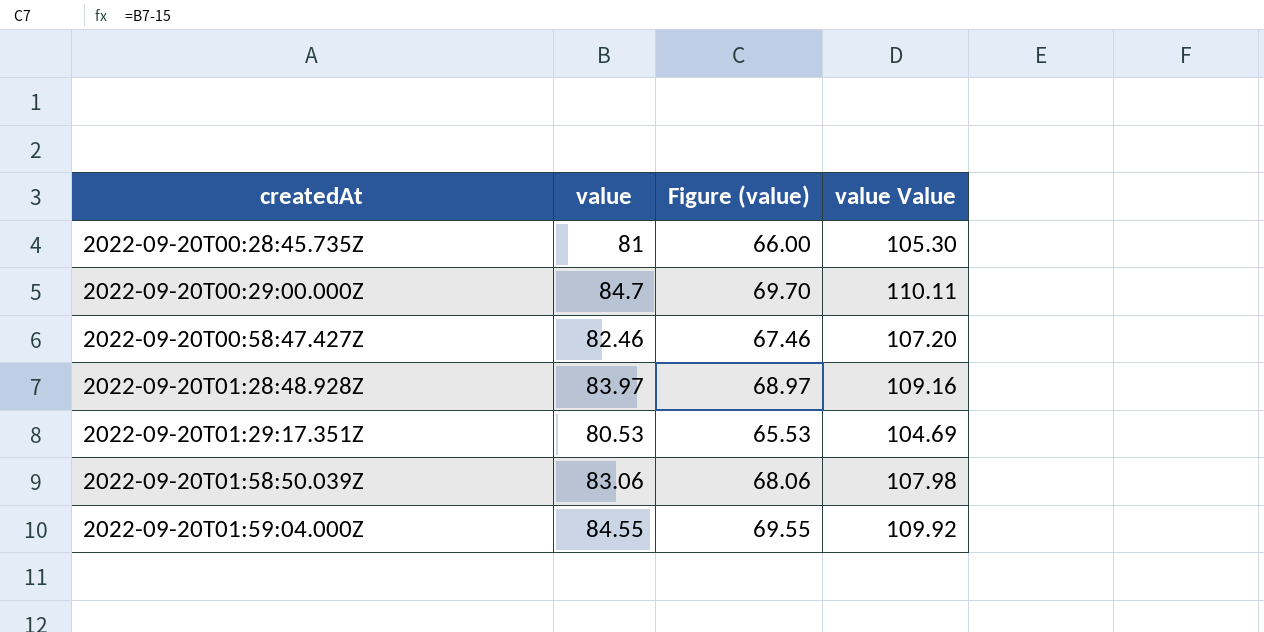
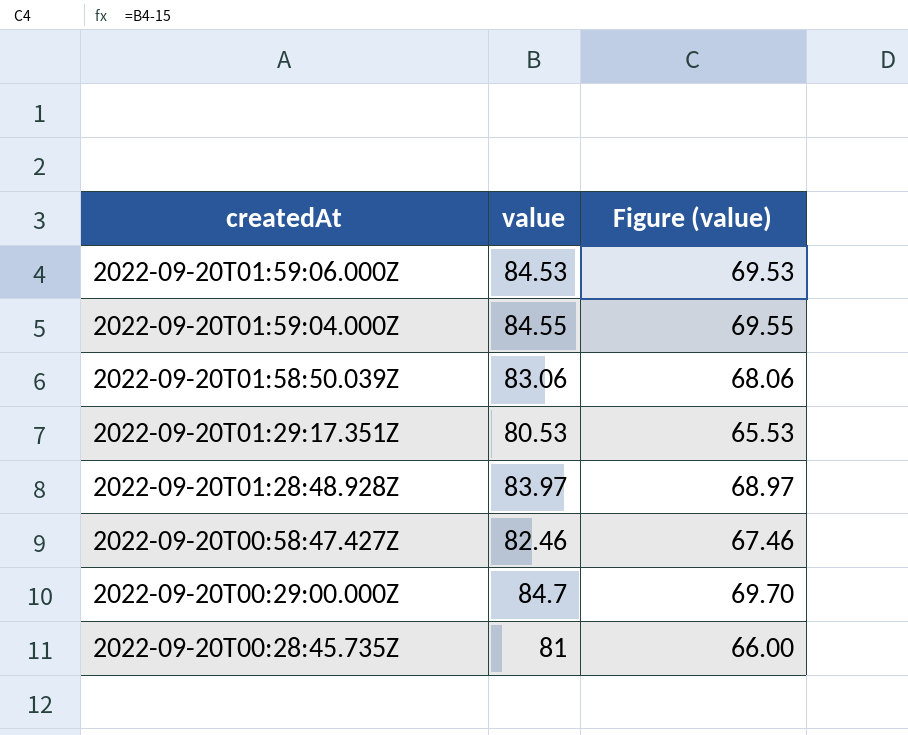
row order: createdAt ascending -> createdAt descending
column value Value | formula: [value] * 1.3 -> none
row 2022-09-20T01:59:06.000Z: none -> 84.53 | 69.53

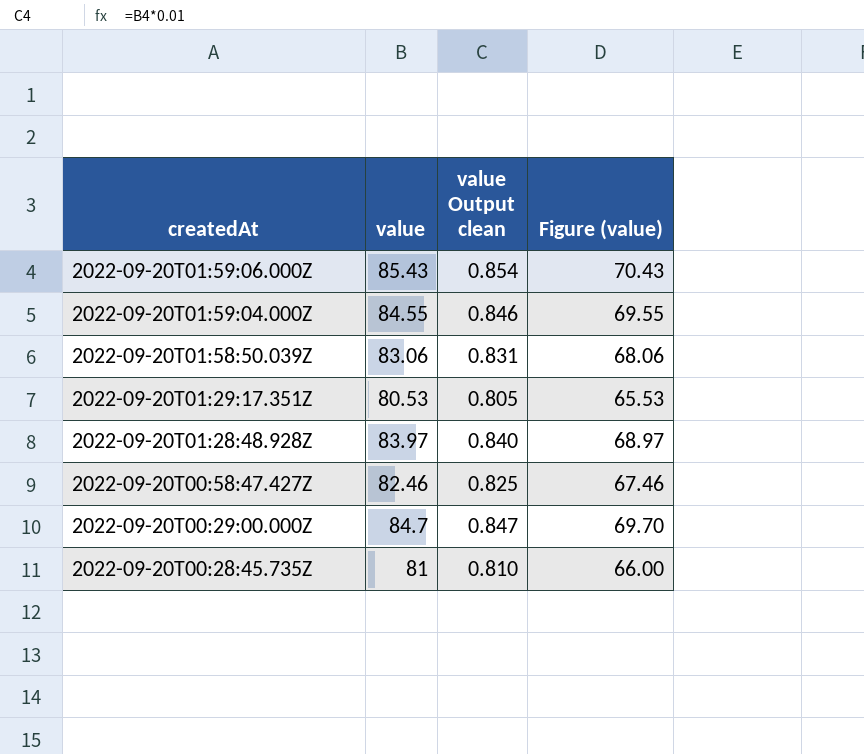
column value Output clean | formula: none -> [value] * 0.01
2022-09-20T01:59:06.000Z | value: 84.53 -> 85.43
2022-09-20T01:59:06.000Z | Figure (value): 69.53 -> 70.43

